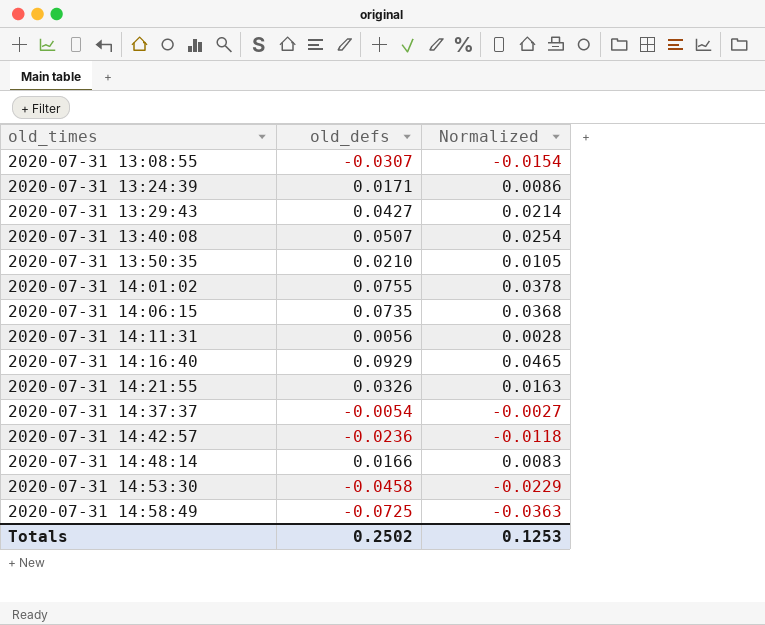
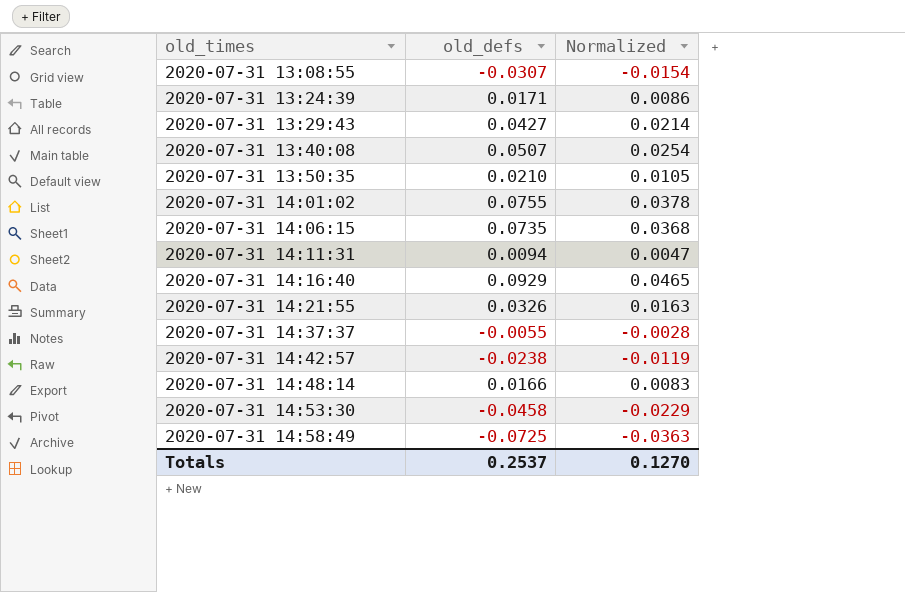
2020-07-31 14:11:31 | old_defs: 0.0056 -> 0.0094
2020-07-31 14:11:31 | Normalized: 0.0028 -> 0.0047
2020-07-31 14:37:37 | old_defs: -0.0054 -> -0.0055
2020-07-31 14:37:37 | Normalized: -0.0027 -> -0.0028
2020-07-31 14:42:57 | old_defs: -0.0236 -> -0.0238
2020-07-31 14:42:57 | Normalized: -0.0118 -> -0.0119
Totals | old_defs: 0.2502 -> 0.2537
Totals | Normalized: 0.1253 -> 0.1270

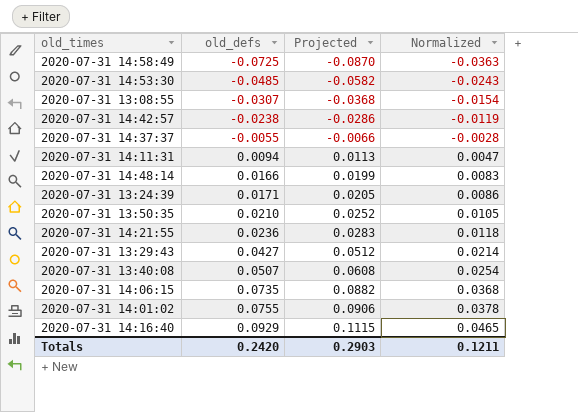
row order: old_times ascending -> old_defs ascending
column Projected | formula: none -> [old_defs] * 1.2
2020-07-31 14:53:30 | old_defs: -0.0458 -> -0.0485
2020-07-31 14:53:30 | Normalized: -0.0229 -> -0.0243
2020-07-31 14:21:55 | old_defs: 0.0326 -> 0.0236
2020-07-31 14:21:55 | Normalized: 0.0163 -> 0.0118
Totals | old_defs: 0.2537 -> 0.2420
Totals | Normalized: 0.1270 -> 0.1211

